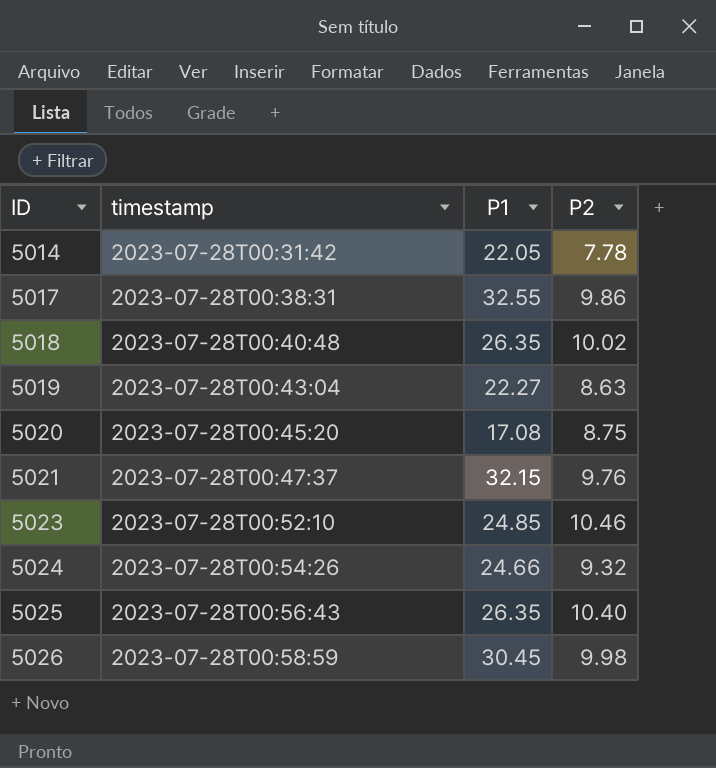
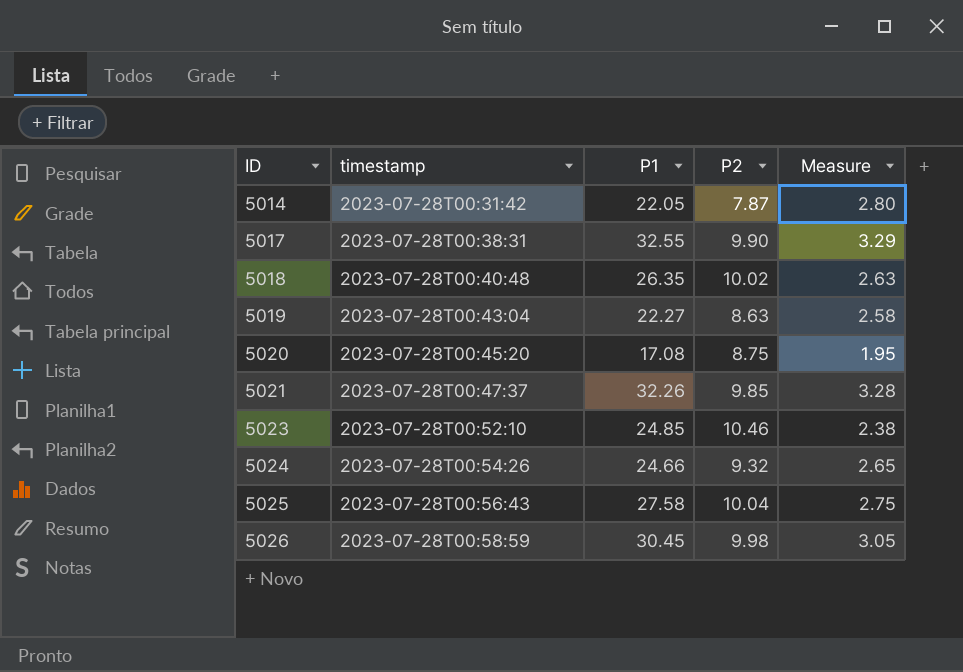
column Measure | formula: none -> [P1] / [P2]
5014 | P2: 7.78 -> 7.87
5017 | P2: 9.86 -> 9.90
5021 | P1: 32.15 -> 32.26
5021 | P2: 9.76 -> 9.85
5025 | P1: 26.35 -> 27.58
5025 | P2: 10.40 -> 10.04

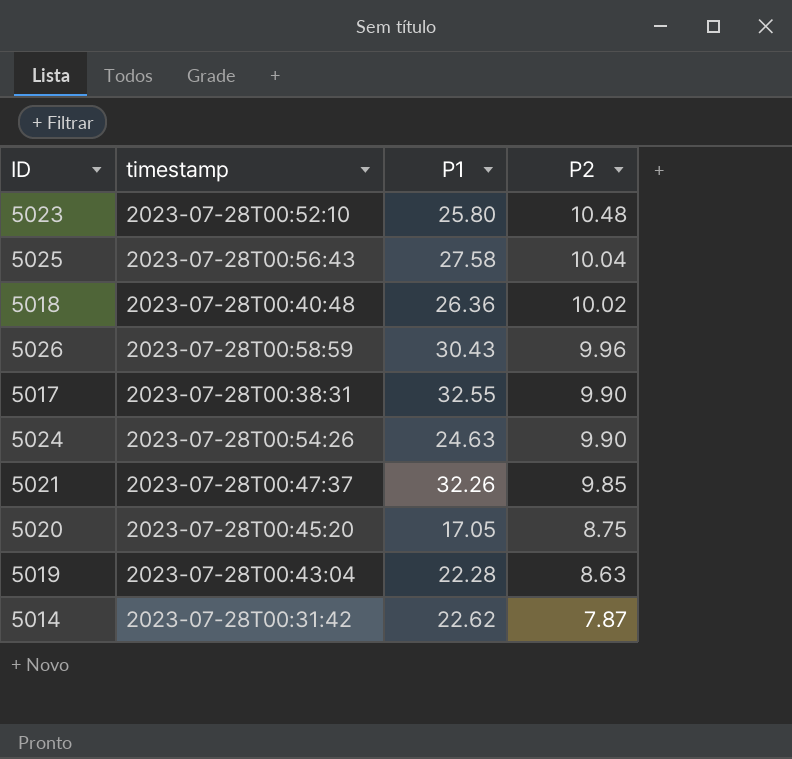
row order: ID ascending -> P2 descending
column Measure | formula: [P1] / [P2] -> none
5023 | P1: 24.85 -> 25.80
5023 | P2: 10.46 -> 10.48
5018 | P1: 26.35 -> 26.36
5026 | P1: 30.45 -> 30.43
5026 | P2: 9.98 -> 9.96
5024 | P1: 24.66 -> 24.63
5024 | P2: 9.32 -> 9.90
5020 | P1: 17.08 -> 17.05
5019 | P1: 22.27 -> 22.28
5014 | P1: 22.05 -> 22.62

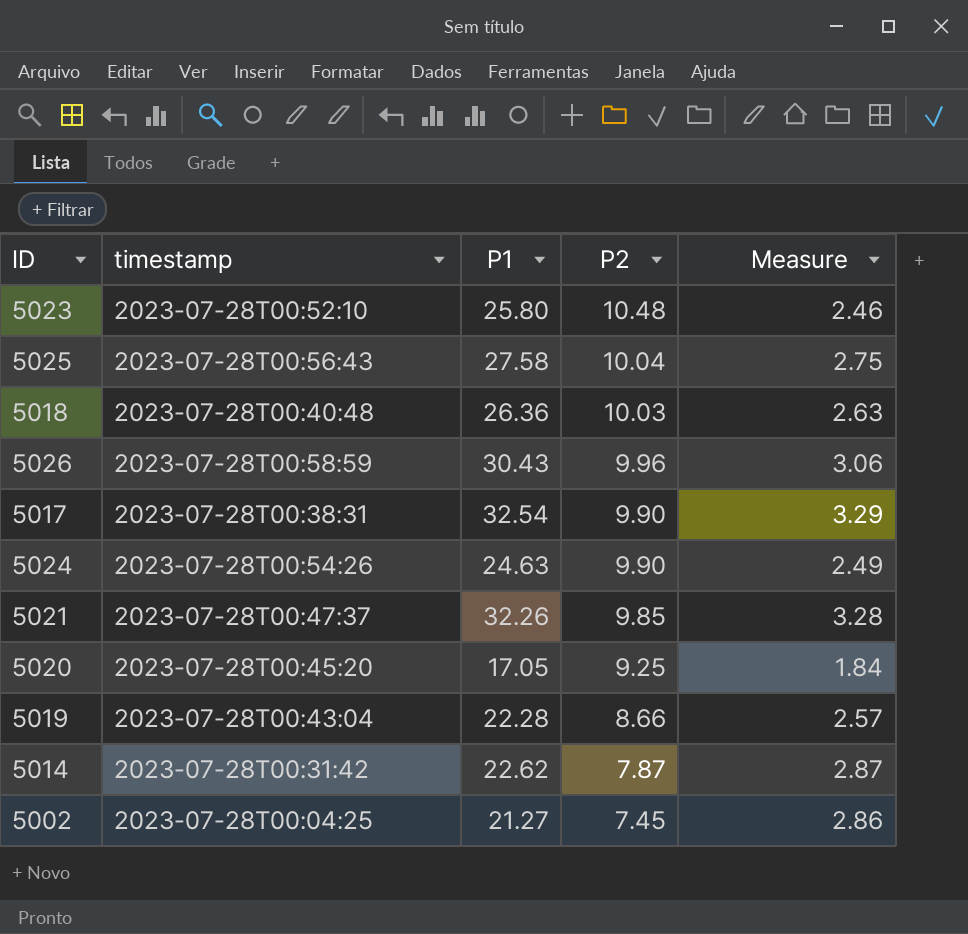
column Measure | formula: none -> [P1] / [P2]
5018 | P2: 10.02 -> 10.03
5017 | P1: 32.55 -> 32.54
5020 | P2: 8.75 -> 9.25
5019 | P2: 8.63 -> 8.66
row 5002: none -> 2023-07-28T00:04:25 | 21.27 | 7.45 | 2.86

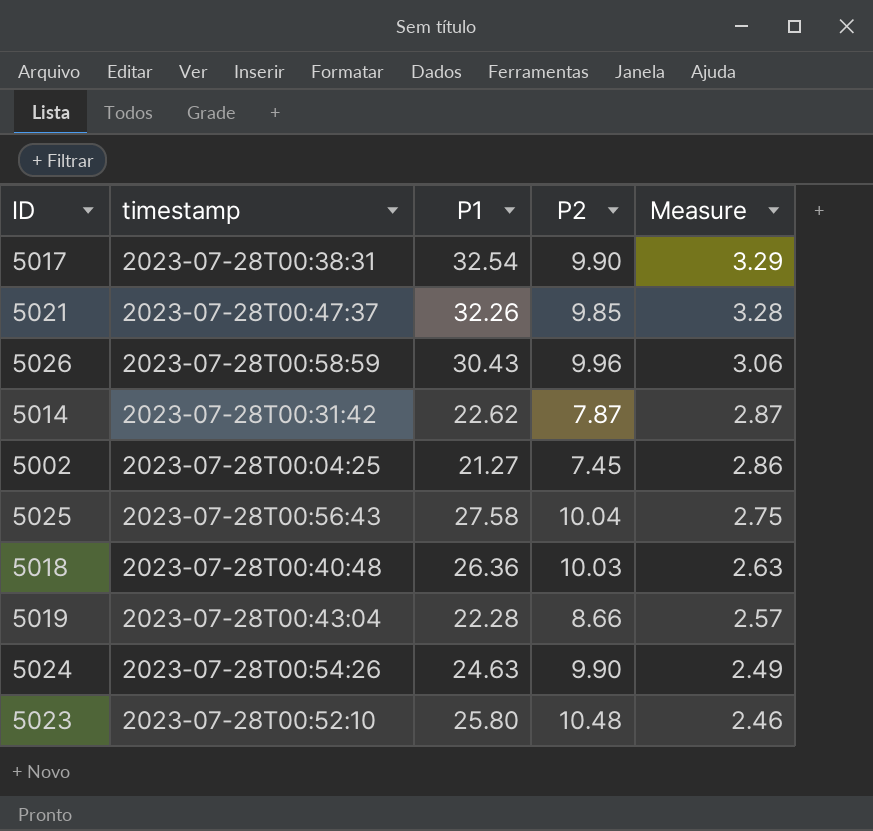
row order: P2 descending -> Measure descending
row 5020: 2023-07-28T00:45:20 | 17.05 | 9.25 | 1.84 -> none

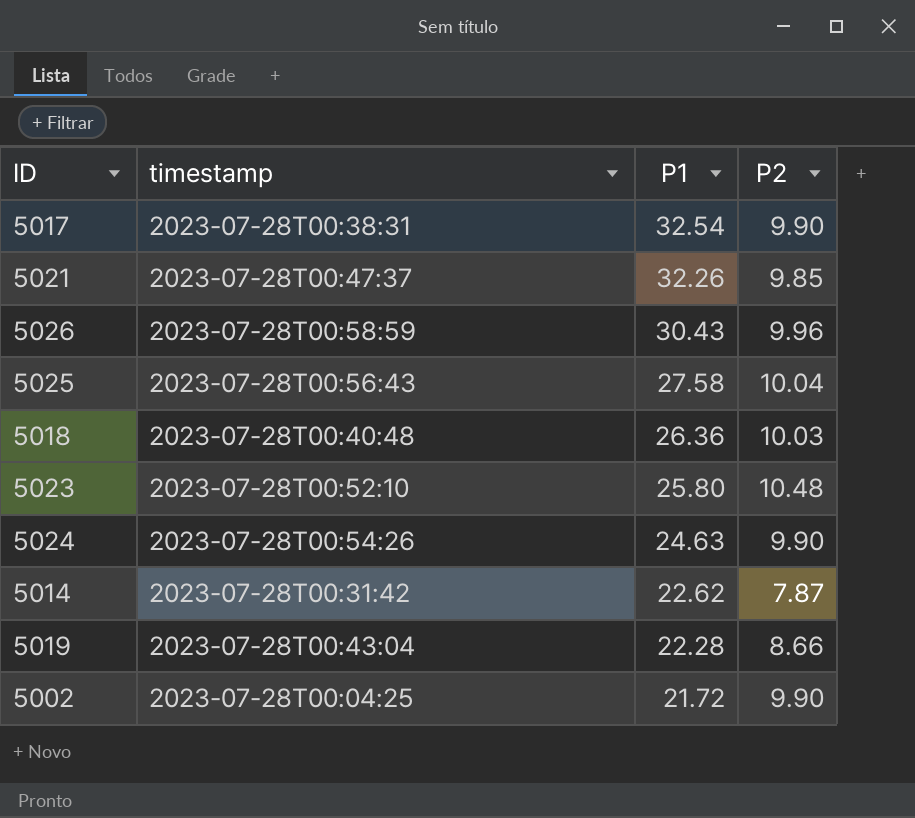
row order: Measure descending -> P1 descending
column Measure | formula: [P1] / [P2] -> none
5002 | P1: 21.27 -> 21.72
5002 | P2: 7.45 -> 9.90

